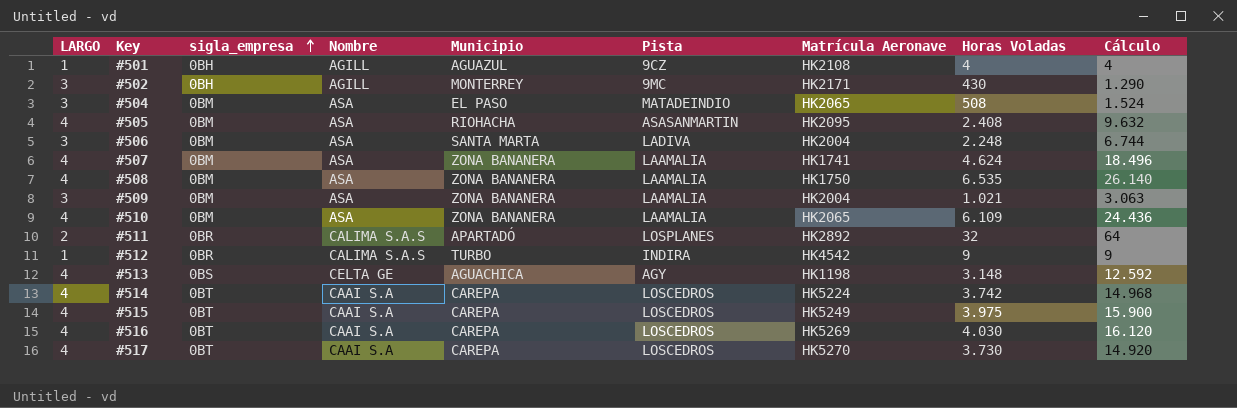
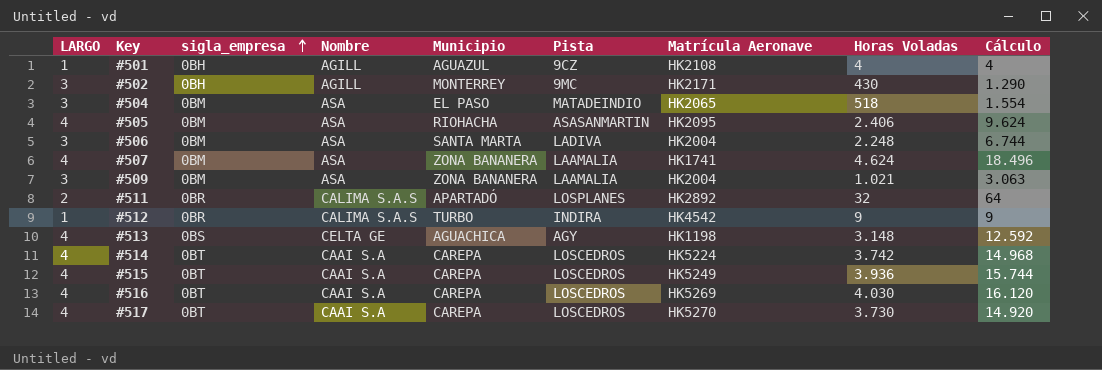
row #508: 4 | 0BM | ASA | ZONA BANANERA | LAAMALIA | HK1750 | 6.535 | 26.140 -> none
row #510: 4 | 0BM | ASA | ZONA BANANERA | LAAMALIA | HK2065 | 6.109 | 24.436 -> none
#504 | Horas Voladas: 508 -> 518
#504 | Cálculo: 1.524 -> 1.554
#505 | Horas Voladas: 2.408 -> 2.406
#505 | Cálculo: 9.632 -> 9.624
#515 | Horas Voladas: 3.975 -> 3.936
#515 | Cálculo: 15.900 -> 15.744

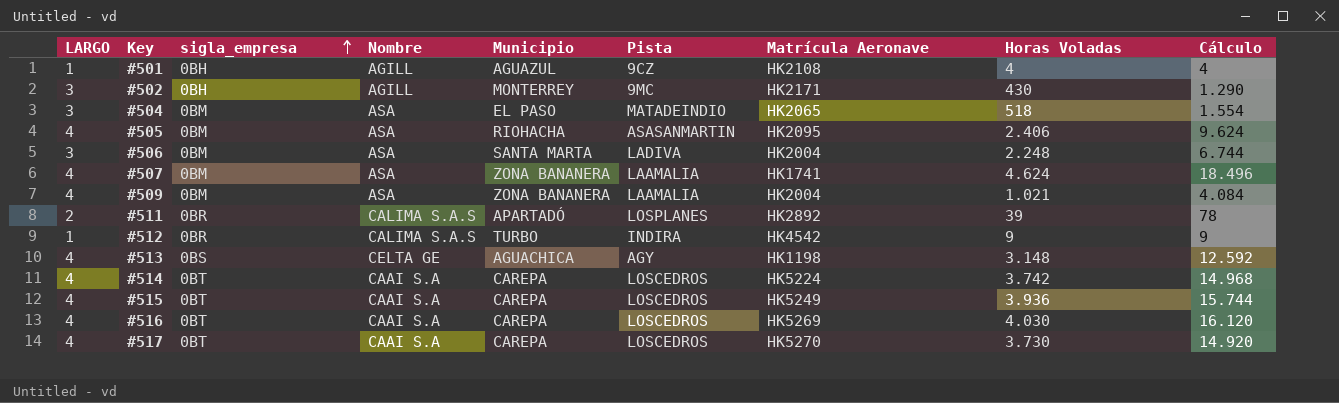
#509 | LARGO: 3 -> 4
#509 | Cálculo: 3.063 -> 4.084
#511 | Horas Voladas: 32 -> 39
#511 | Cálculo: 64 -> 78

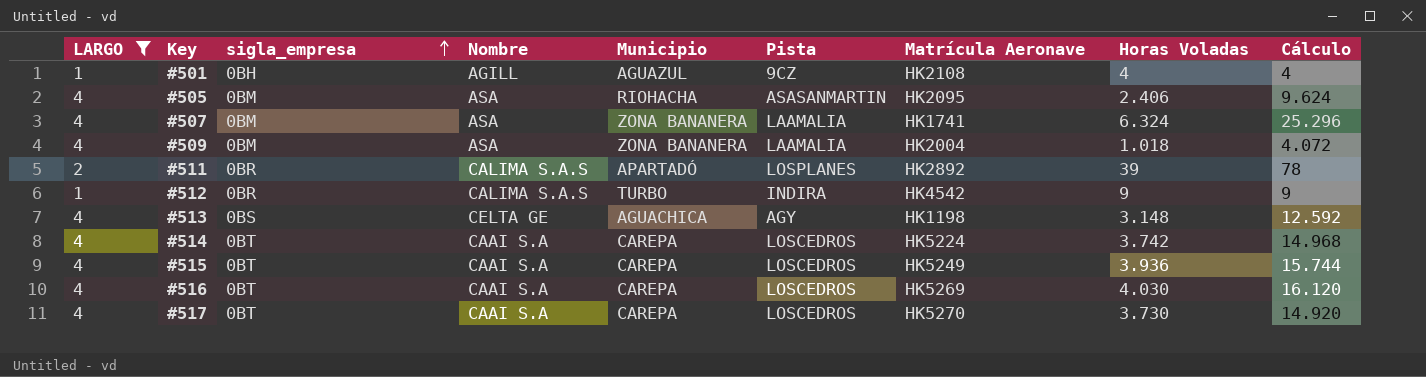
filter: none -> LARGO != 3
#507 | Horas Voladas: 4.624 -> 6.324
#507 | Cálculo: 18.496 -> 25.296
#509 | Horas Voladas: 1.021 -> 1.018
#509 | Cálculo: 4.084 -> 4.072

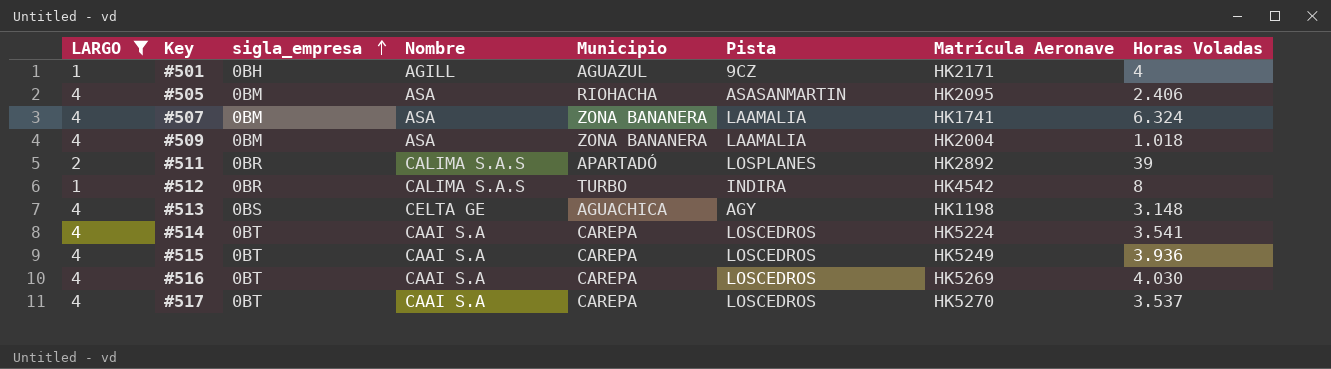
column Cálculo | formula: [LARGO] * [Horas Voladas] -> none
#501 | Matrícula Aeronave: HK2108 -> HK2171
#512 | Horas Voladas: 9 -> 8
#514 | Horas Voladas: 3.742 -> 3.541
#517 | Horas Voladas: 3.730 -> 3.537

